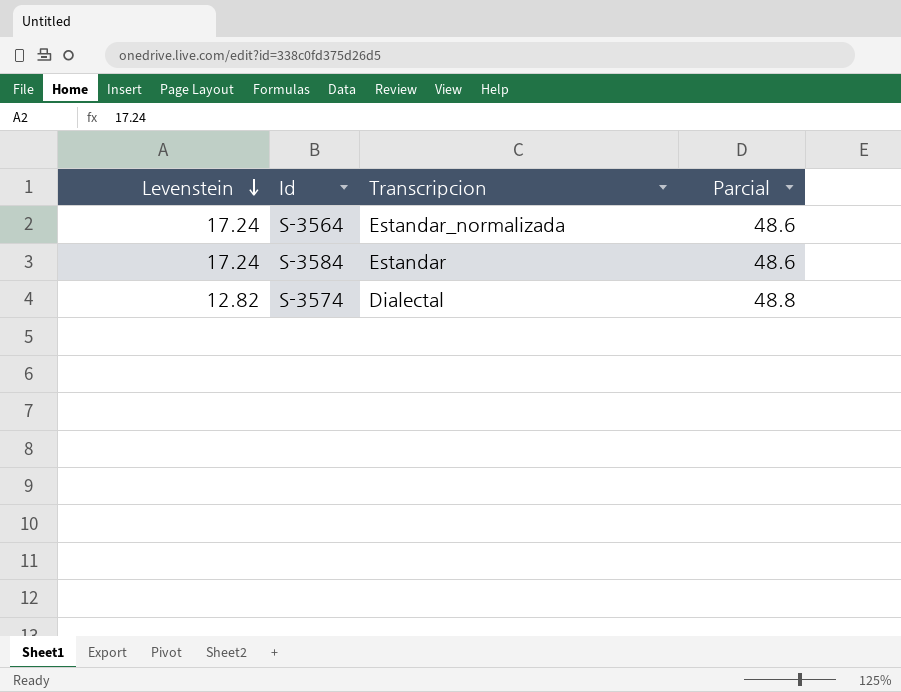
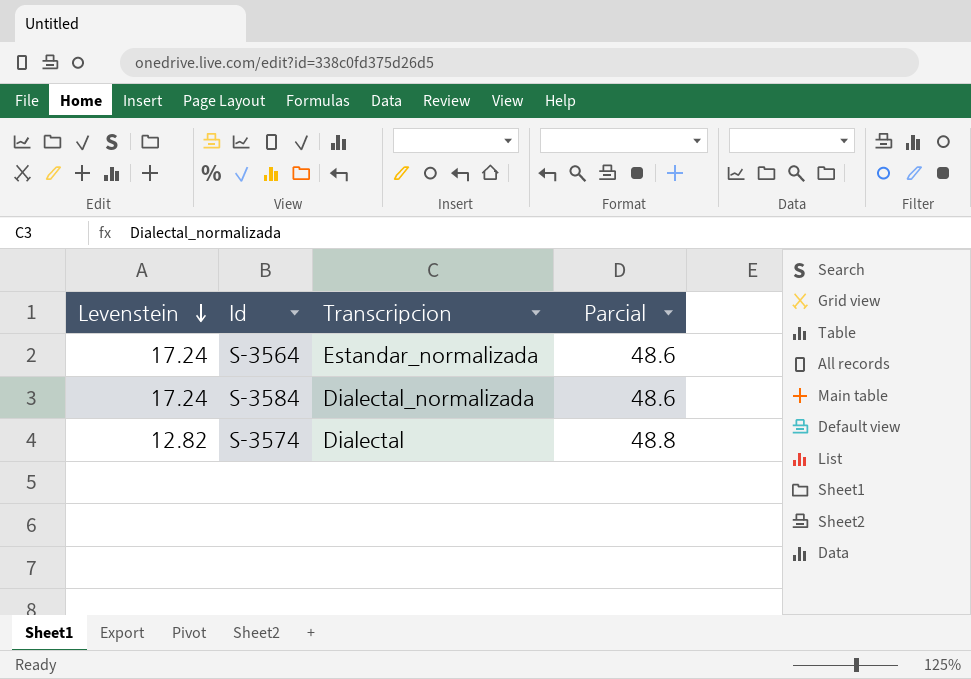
S-3584 | Transcripcion: Estandar -> Dialectal_normalizada

